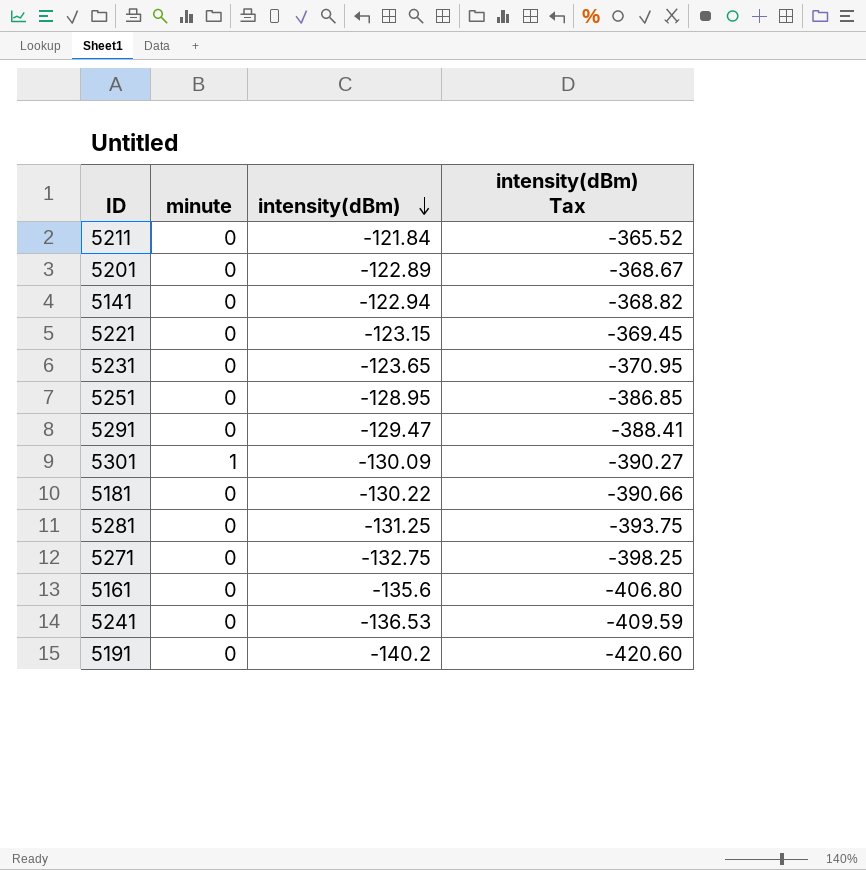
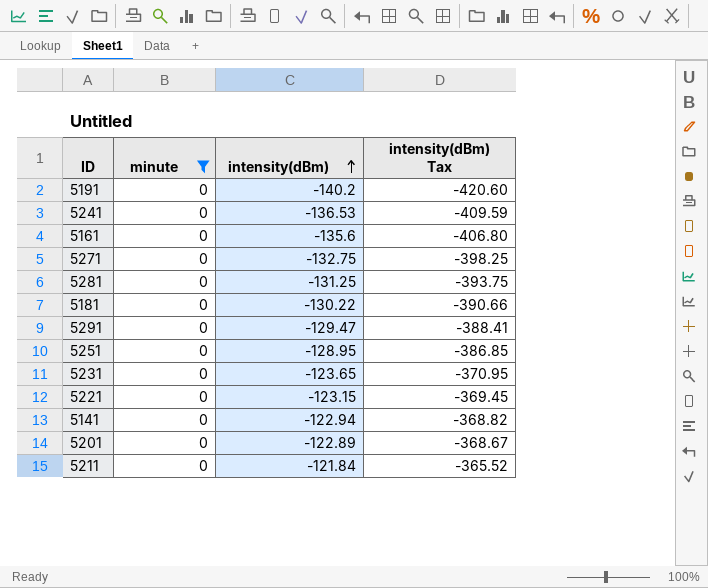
filter: none -> minute = 0
row order: intensity(dBm) descending -> intensity(dBm) ascending

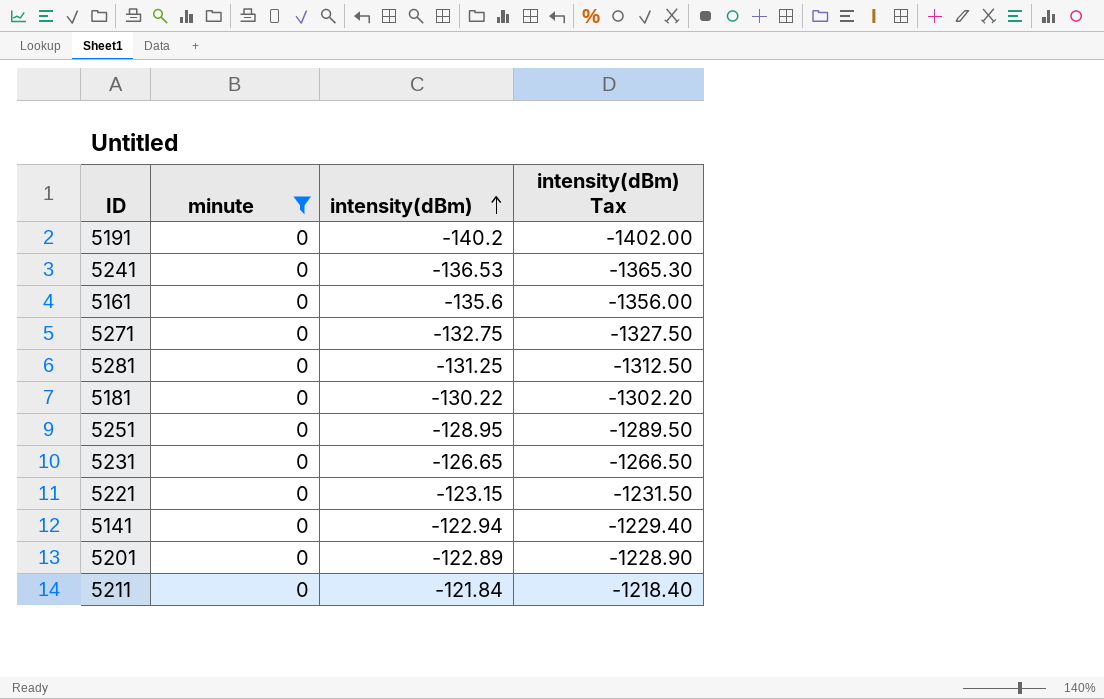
column intensity(dBm) Tax | formula: [intensity(dBm)] * 3 -> [intensity(dBm)] * 10
row 5291: 0 | -129.47 | -388.41 -> none
5231 | intensity(dBm): -123.65 -> -126.65

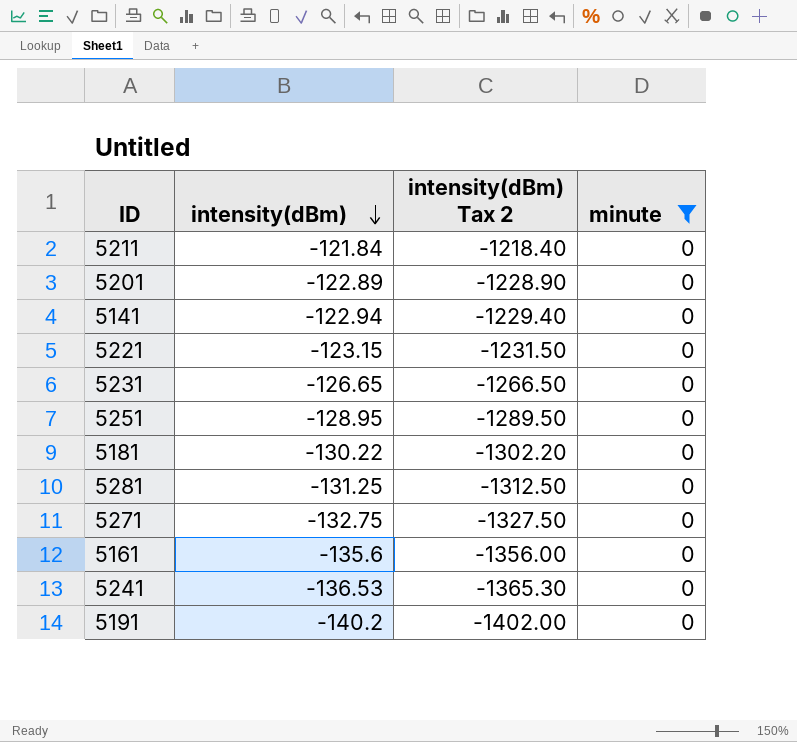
row order: intensity(dBm) ascending -> intensity(dBm) descending
column name: intensity(dBm) Tax -> intensity(dBm) Tax 2
column minute | position: 2 -> 4

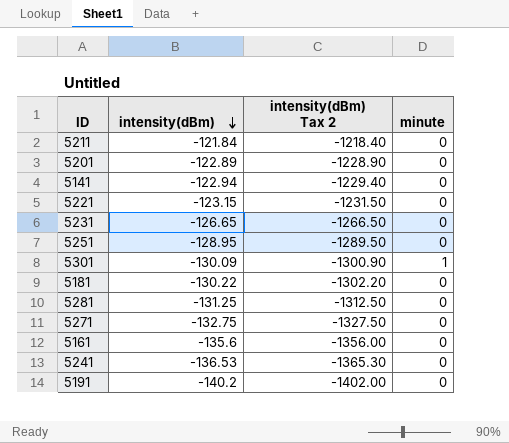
filter: minute = 0 -> none

